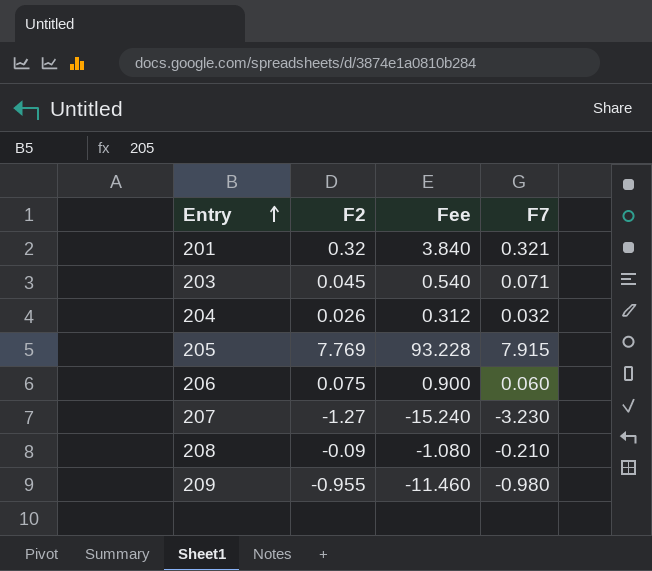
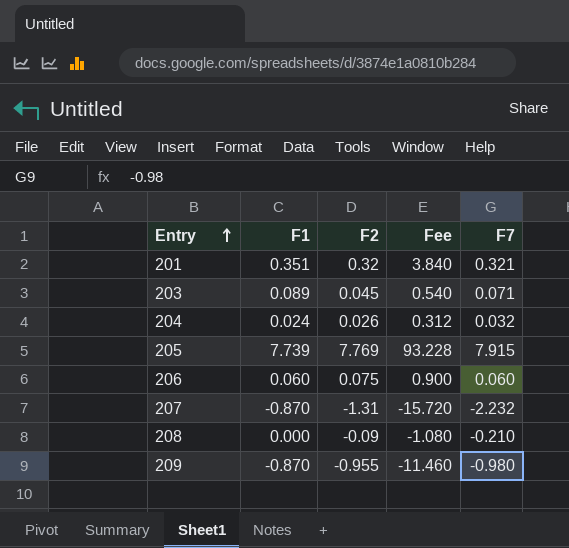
column F1 | position: none -> 2
207 | F2: -1.27 -> -1.31
207 | Fee: -15.240 -> -15.720
207 | F7: -3.230 -> -2.232

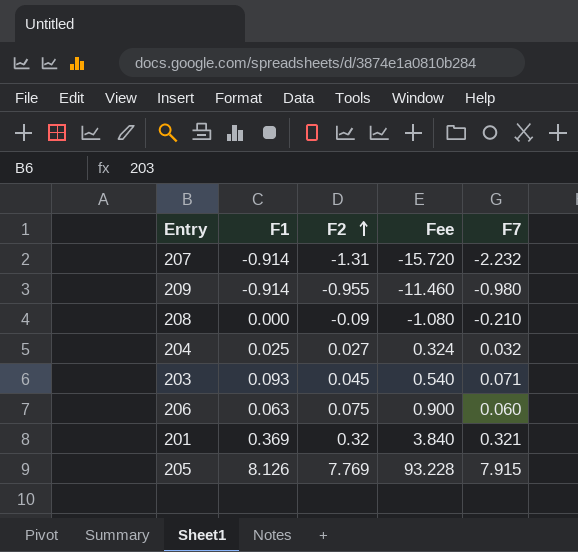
row order: Entry ascending -> F2 ascending
207 | F1: -0.870 -> -0.914
209 | F1: -0.870 -> -0.914
204 | F1: 0.024 -> 0.025
204 | F2: 0.026 -> 0.027
204 | Fee: 0.312 -> 0.324
203 | F1: 0.089 -> 0.093
206 | F1: 0.060 -> 0.063
201 | F1: 0.351 -> 0.369
205 | F1: 7.739 -> 8.126

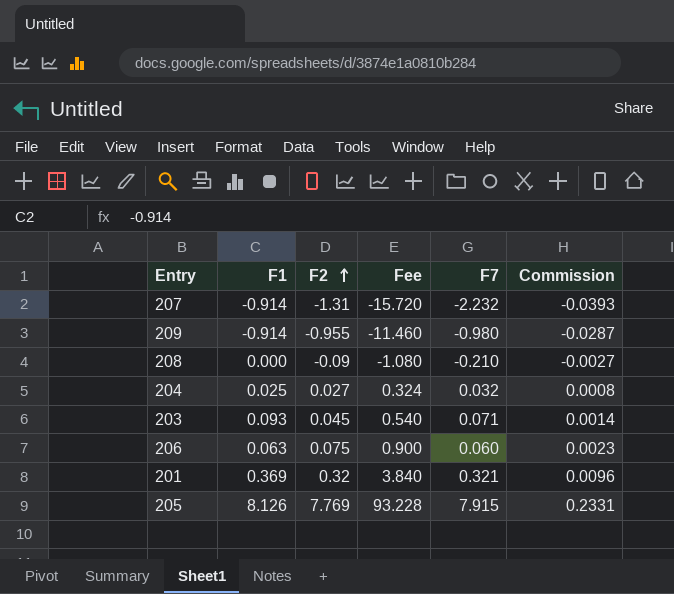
column Commission | formula: none -> [F2] * 0.03

